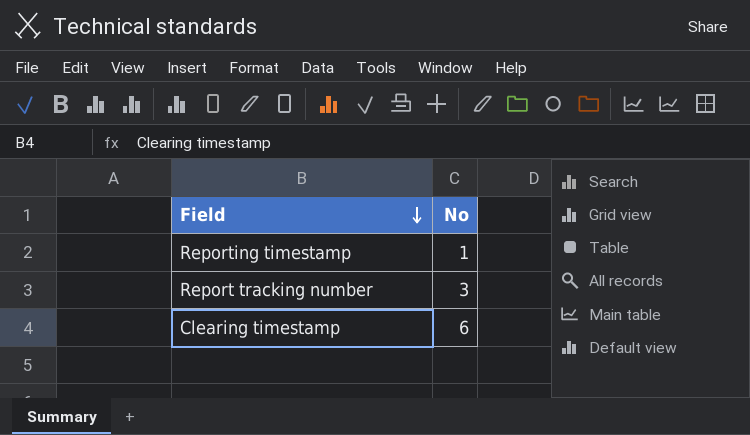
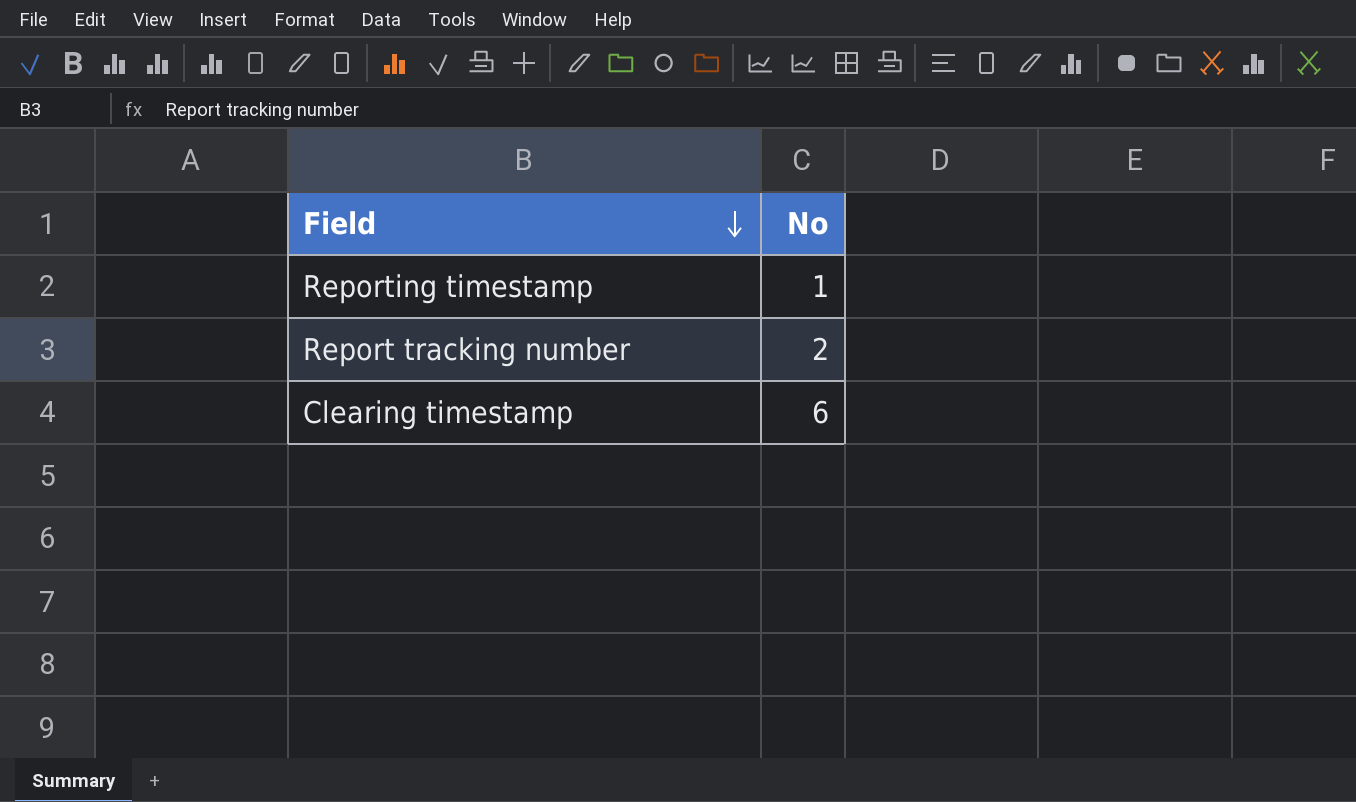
Report tracking number | No: 3 -> 2

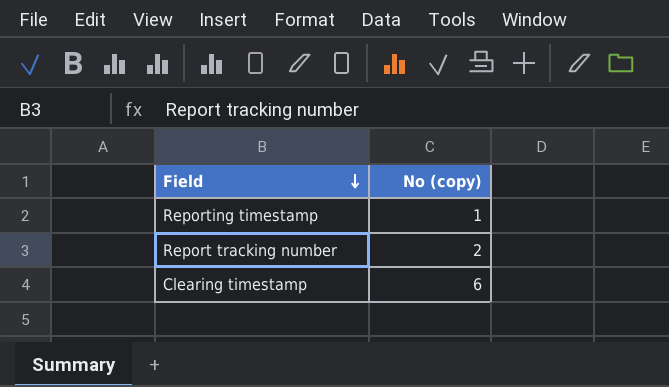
column name: No -> No (copy)

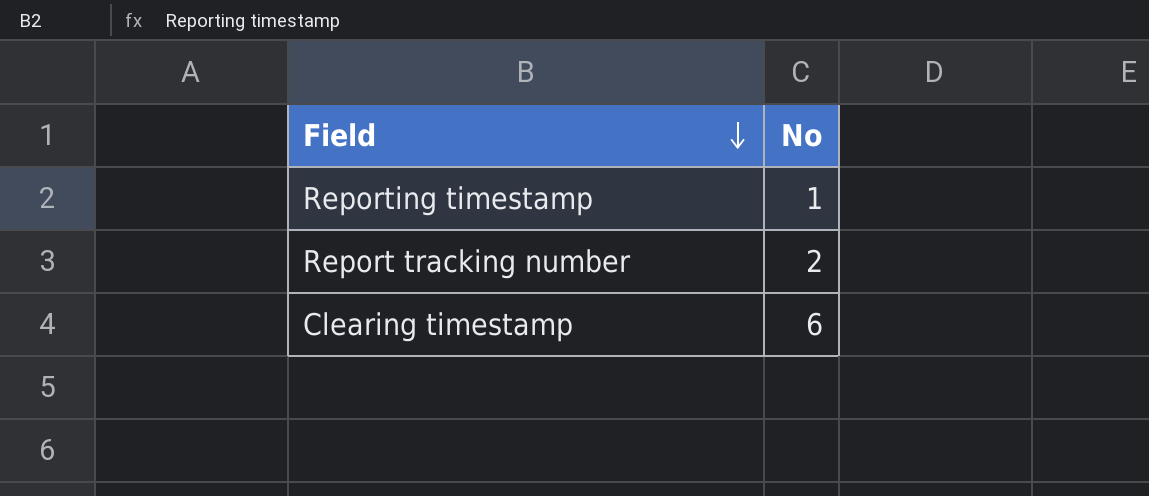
column name: No (copy) -> No

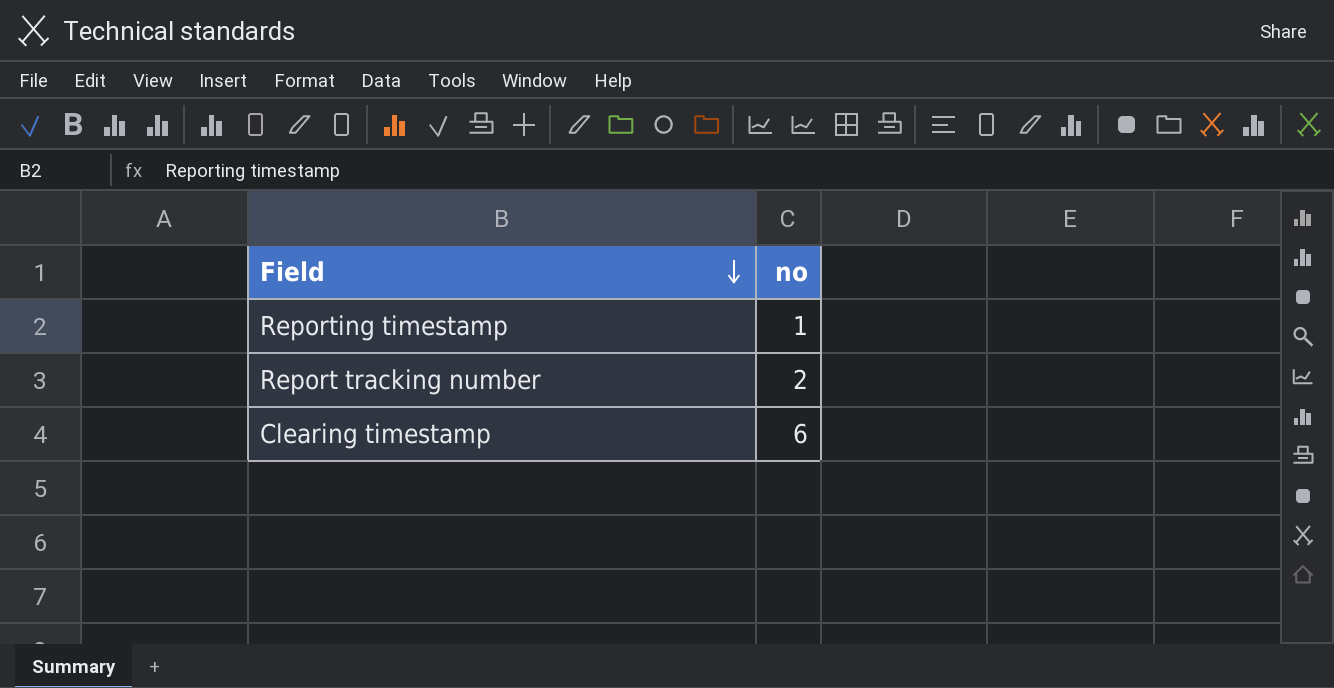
column name: No -> no

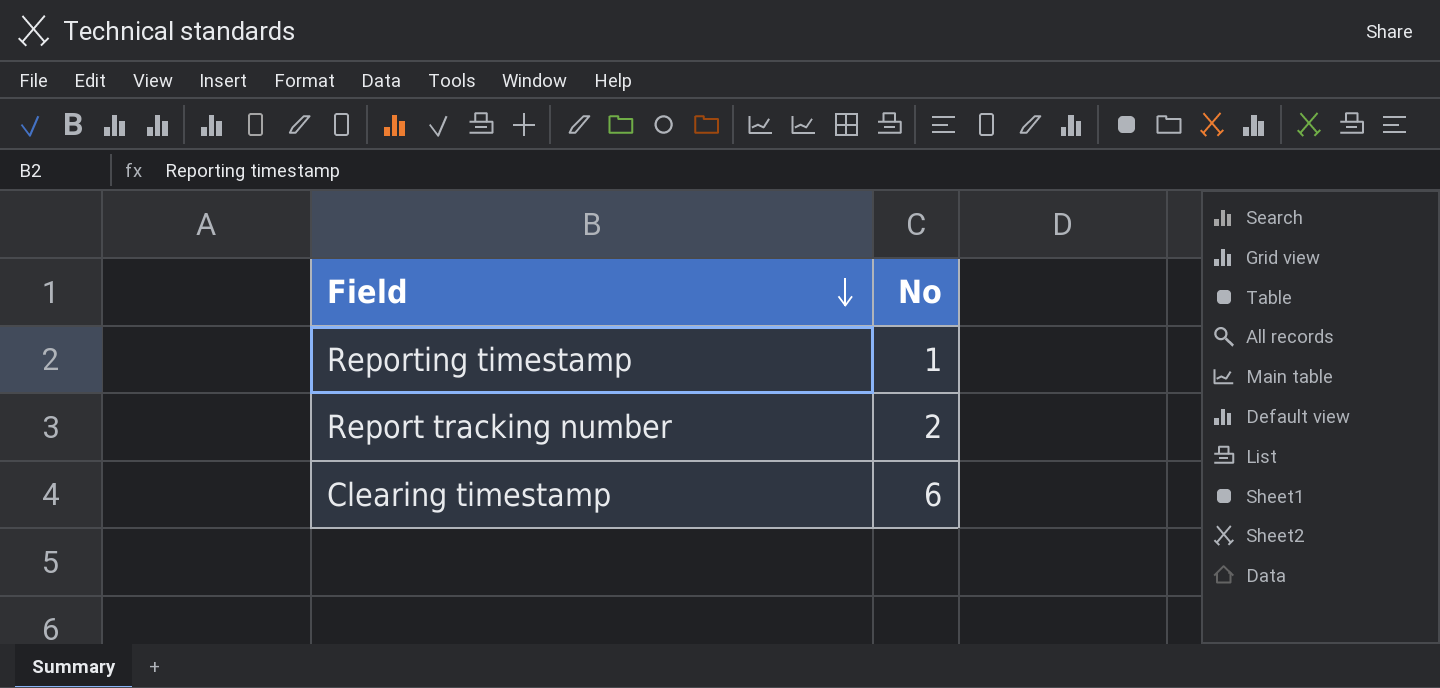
column name: no -> No

